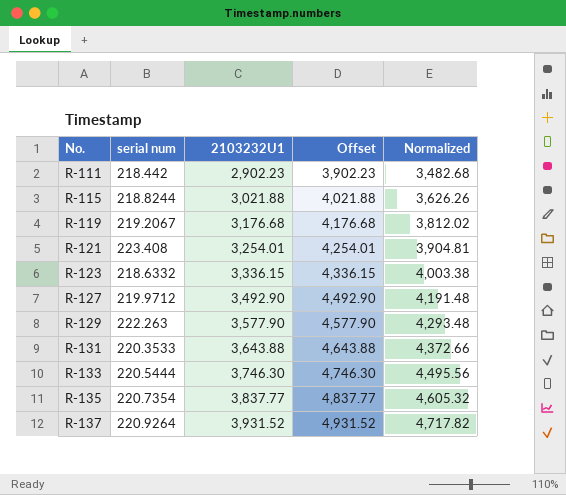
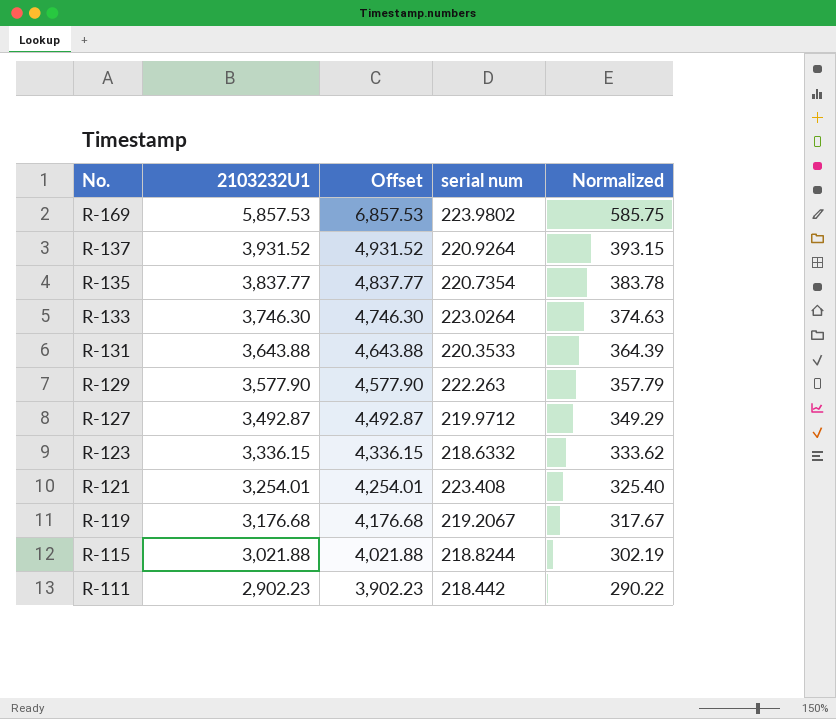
row order: No. ascending -> No. descending
column serial num | position: 2 -> 4
column Normalized | formula: [2103232U1] * 1.2 -> [2103232U1] * 0.1
row R-169: none -> 5,857.53 | 6,857.53 | 223.9802 | 585.75
R-133 | serial num: 220.5444 -> 223.0264
R-127 | 2103232U1: 3,492.90 -> 3,492.87
R-127 | Offset: 4,492.90 -> 4,492.87

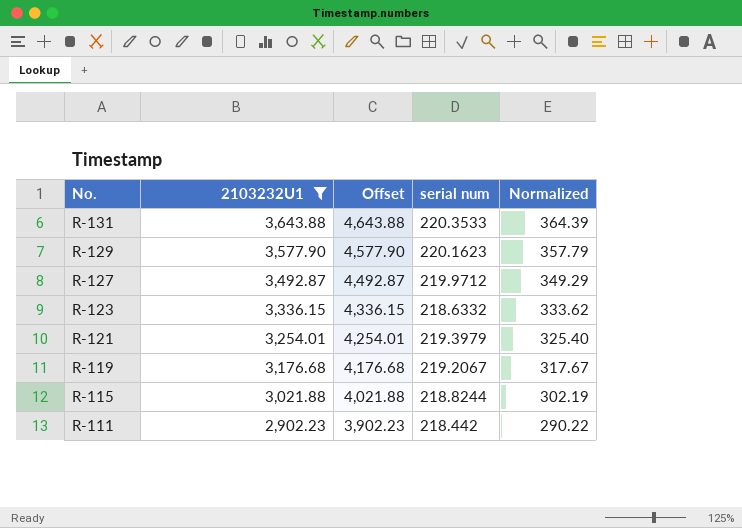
filter: none -> 2103232U1 <= 3,643.88
R-129 | serial num: 222.263 -> 220.1623
R-121 | serial num: 223.408 -> 219.3979

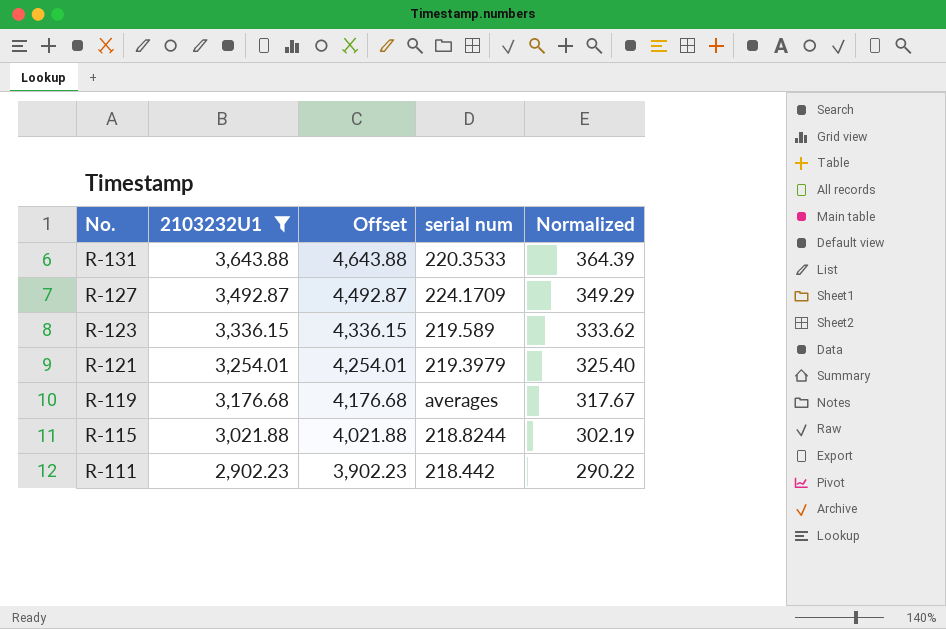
row R-129: 3,577.90 | 4,577.90 | 220.1623 | 357.79 -> none
R-127 | serial num: 219.9712 -> 224.1709
R-123 | serial num: 218.6332 -> 219.589
R-119 | serial num: 219.2067 -> averages

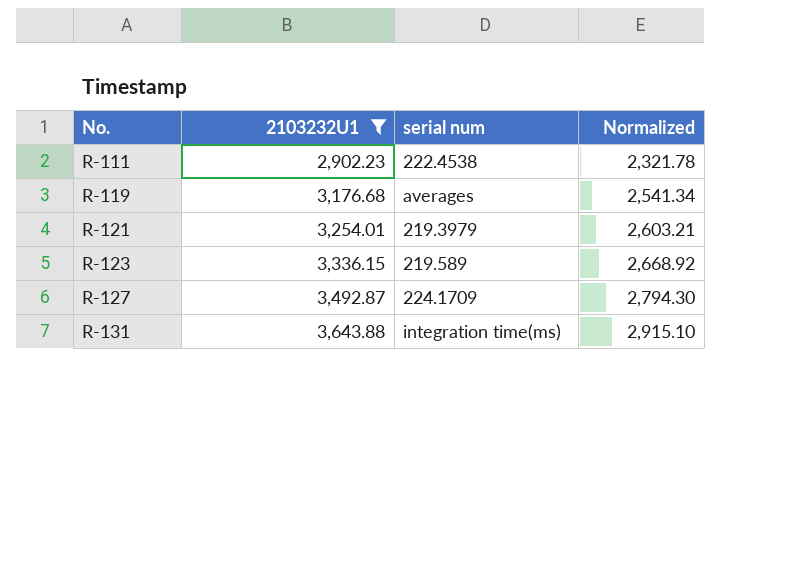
row order: No. descending -> No. ascending
column Offset | formula: [2103232U1] + 1000 -> none
column Normalized | formula: [2103232U1] * 0.1 -> [2103232U1] * 0.8
row R-115: 3,021.88 | 4,021.88 | 218.8244 | 302.19 -> none
R-111 | serial num: 218.442 -> 222.4538
R-131 | serial num: 220.3533 -> integration time(ms)

